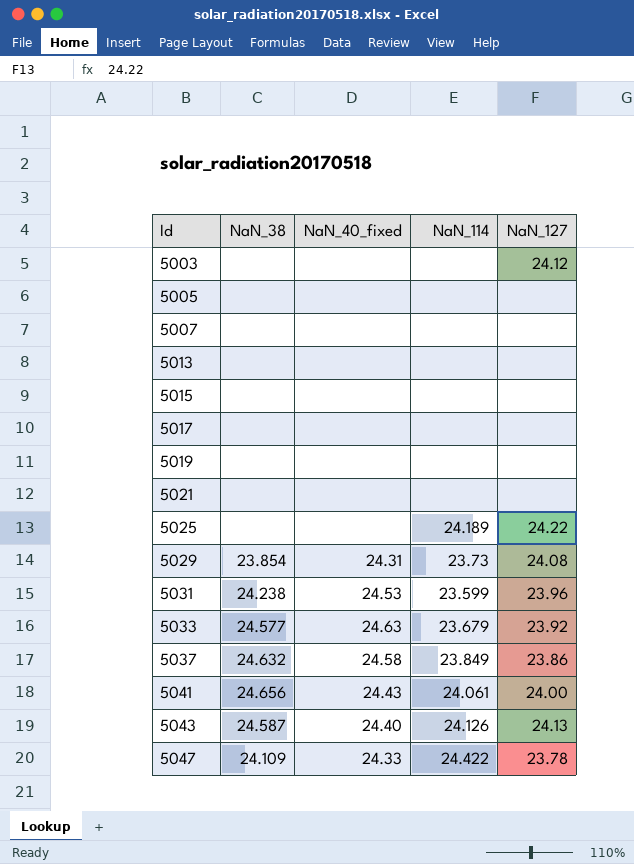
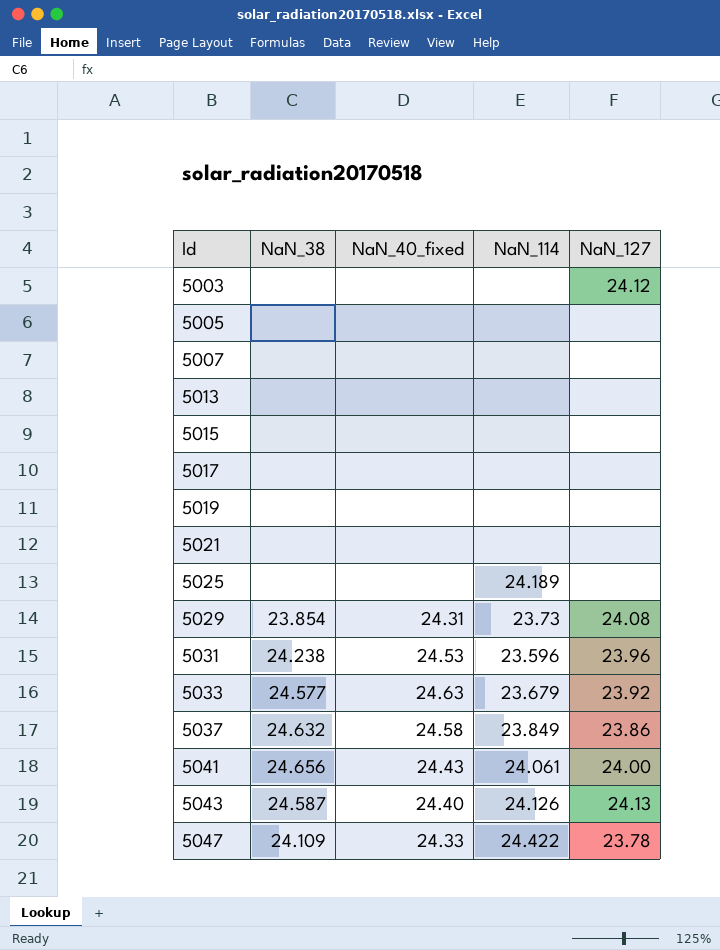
5025 | NaN_127: 24.22 -> none
5031 | NaN_114: 23.599 -> 23.596

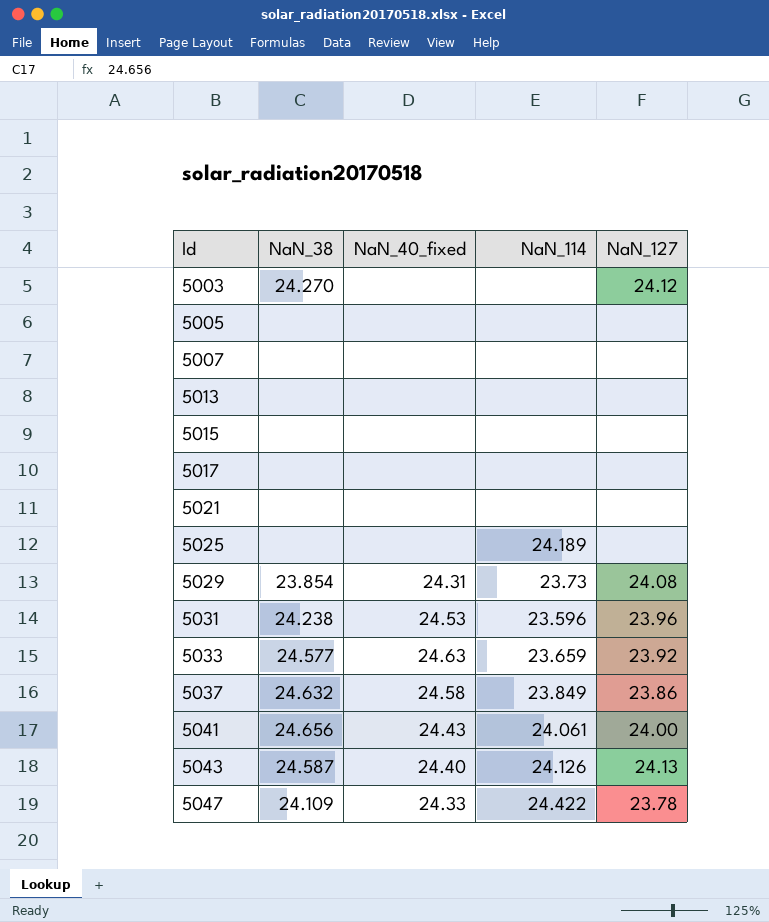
row 5019: none | none | none | none -> none
5003 | NaN_38: none -> 24.270
5033 | NaN_114: 23.679 -> 23.659

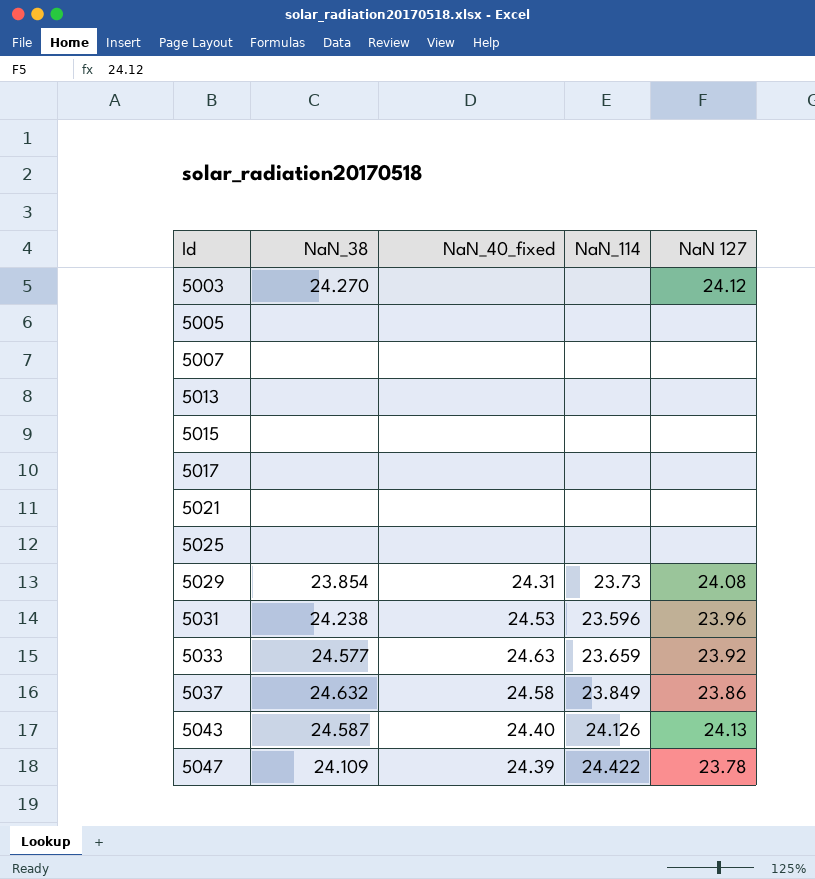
column name: NaN_127 -> NaN 127
row 5041: 24.656 | 24.43 | 24.061 | 24.00 -> none
5025 | NaN_114: 24.189 -> none
5047 | NaN_40_fixed: 24.33 -> 24.39

